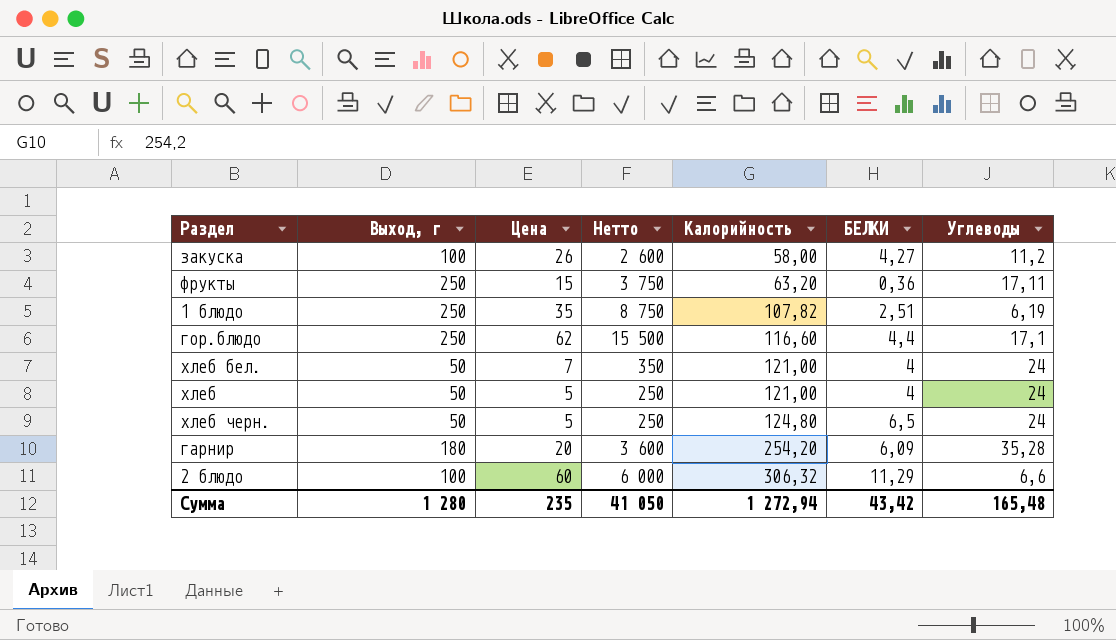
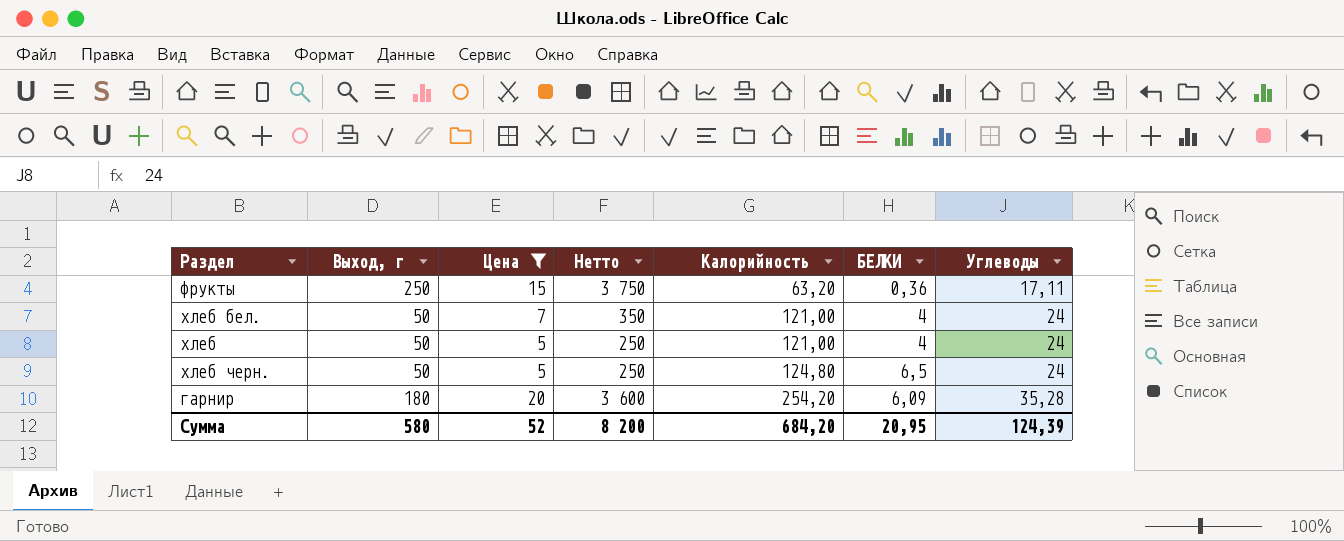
filter: none -> Цена <= 20
Сумма | Выход, г: 1 280 -> 580
Сумма | Цена: 235 -> 52
Сумма | Нетто: 41 050 -> 8 200
Сумма | Калорийность: 1 272,94 -> 684,20
Сумма | БЕЛКИ: 43,42 -> 20,95
Сумма | Углеводы: 165,48 -> 124,39

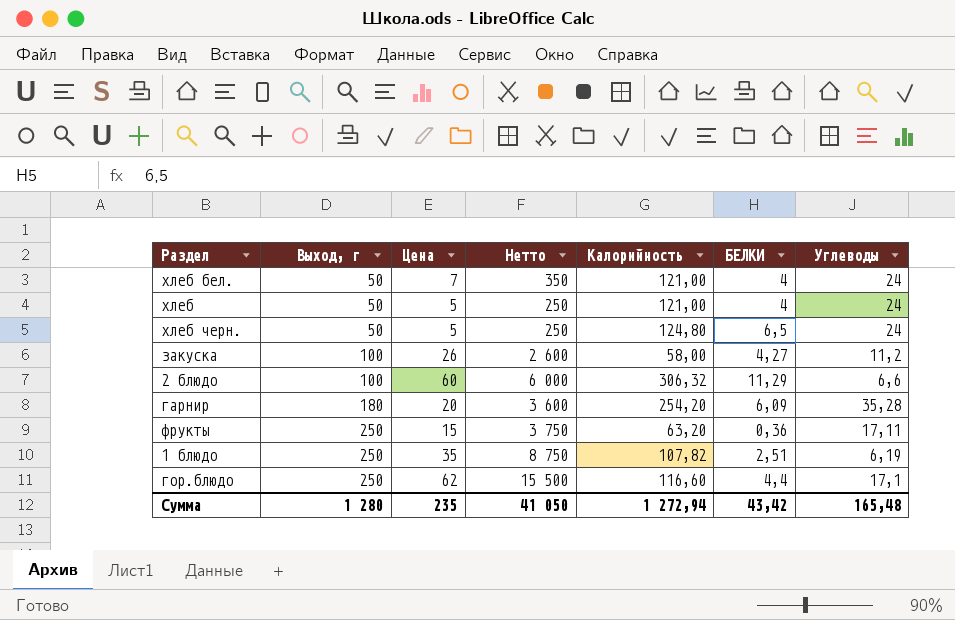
filter: Цена <= 20 -> none
row order: Калорийность ascending -> Выход, г ascending
Сумма | Выход, г: 580 -> 1 280
Сумма | Цена: 52 -> 235
Сумма | Нетто: 8 200 -> 41 050
Сумма | Калорийность: 684,20 -> 1 272,94
Сумма | БЕЛКИ: 20,95 -> 43,42
Сумма | Углеводы: 124,39 -> 165,48

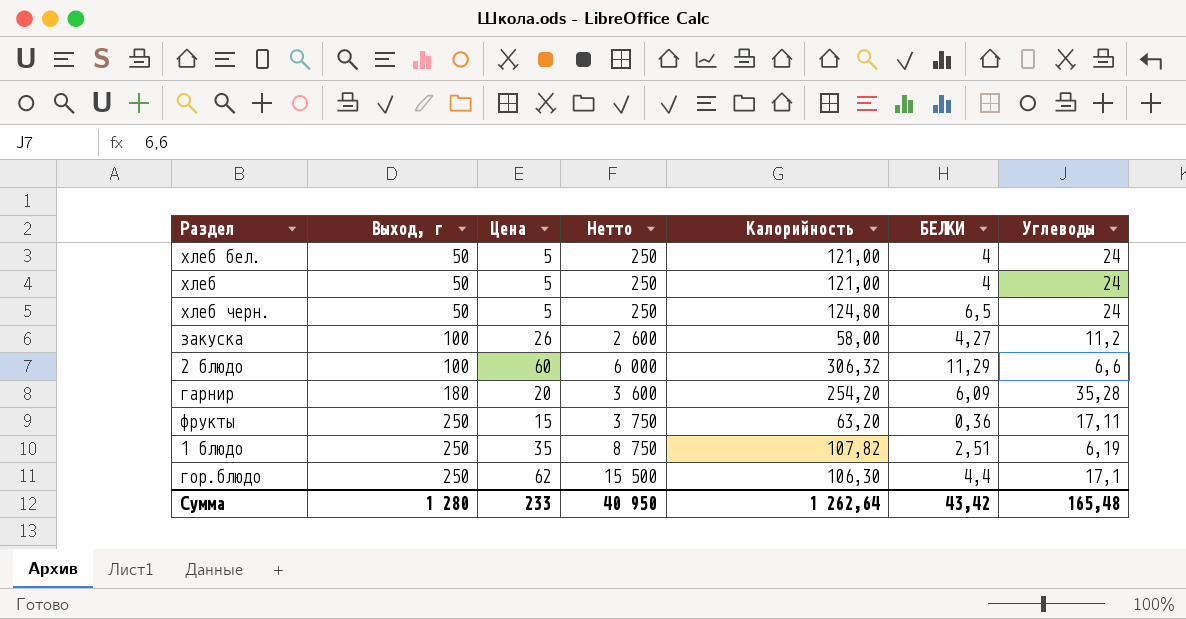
хлеб бел. | Цена: 7 -> 5
хлеб бел. | Нетто: 350 -> 250
гор.блюдо | Калорийность: 116,60 -> 106,30
Сумма | Цена: 235 -> 233
Сумма | Нетто: 41 050 -> 40 950
Сумма | Калорийность: 1 272,94 -> 1 262,64

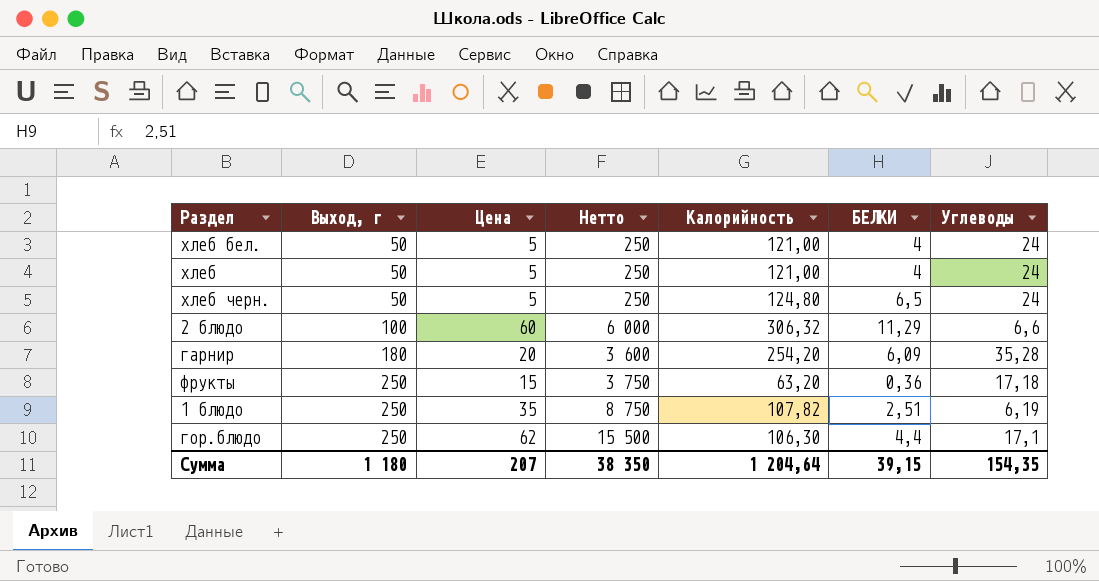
row закуска: 100 | 26 | 2 600 | 58,00 | 4,27 | 11,2 -> none
фрукты | Углеводы: 17,11 -> 17,18
Сумма | Выход, г: 1 280 -> 1 180
Сумма | Цена: 233 -> 207
Сумма | Нетто: 40 950 -> 38 350
Сумма | Калорийность: 1 262,64 -> 1 204,64
Сумма | БЕЛКИ: 43,42 -> 39,15
Сумма | Углеводы: 165,48 -> 154,35

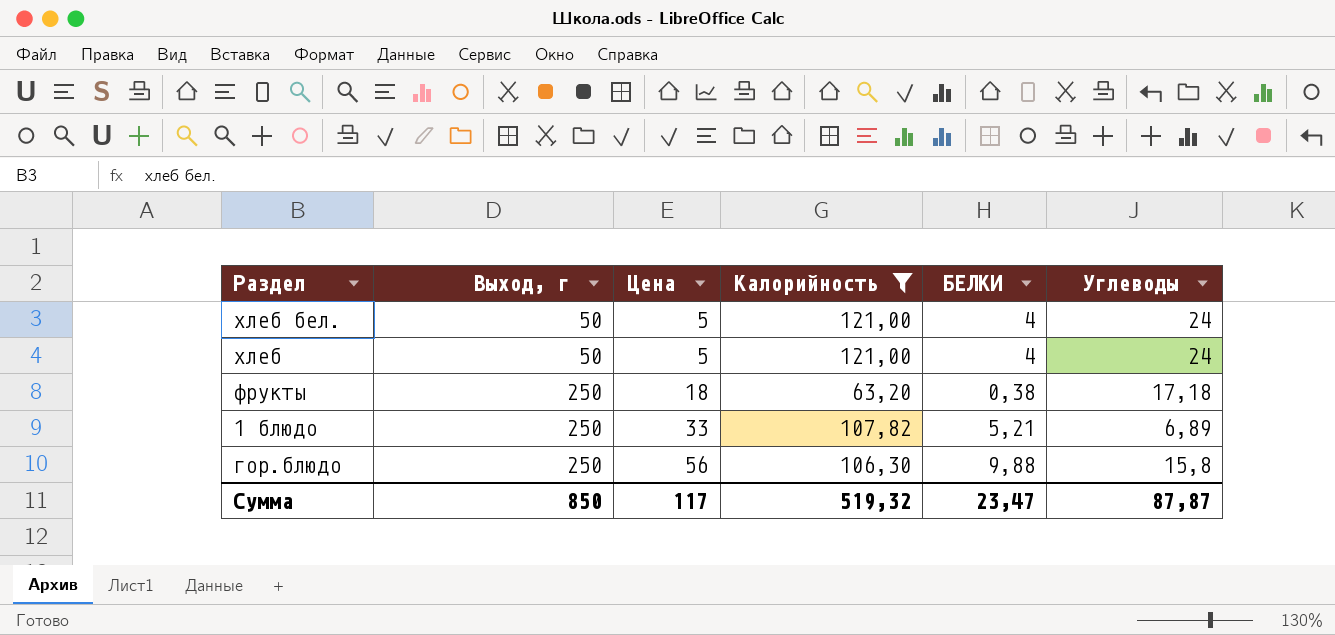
filter: none -> Калорийность <= 121,00
column Нетто | formula: [Выход, г] * [Цена] -> none
фрукты | Цена: 15 -> 18
фрукты | БЕЛКИ: 0,36 -> 0,38
1 блюдо | Цена: 35 -> 33
1 блюдо | БЕЛКИ: 2,51 -> 5,21
1 блюдо | Углеводы: 6,19 -> 6,89
гор.блюдо | Цена: 62 -> 56
гор.блюдо | БЕЛКИ: 4,4 -> 9,88
гор.блюдо | Углеводы: 17,1 -> 15,8
Сумма | Выход, г: 1 180 -> 850
Сумма | Цена: 207 -> 117
Сумма | Калорийность: 1 204,64 -> 519,32
Сумма | БЕЛКИ: 39,15 -> 23,47
Сумма | Углеводы: 154,35 -> 87,87

